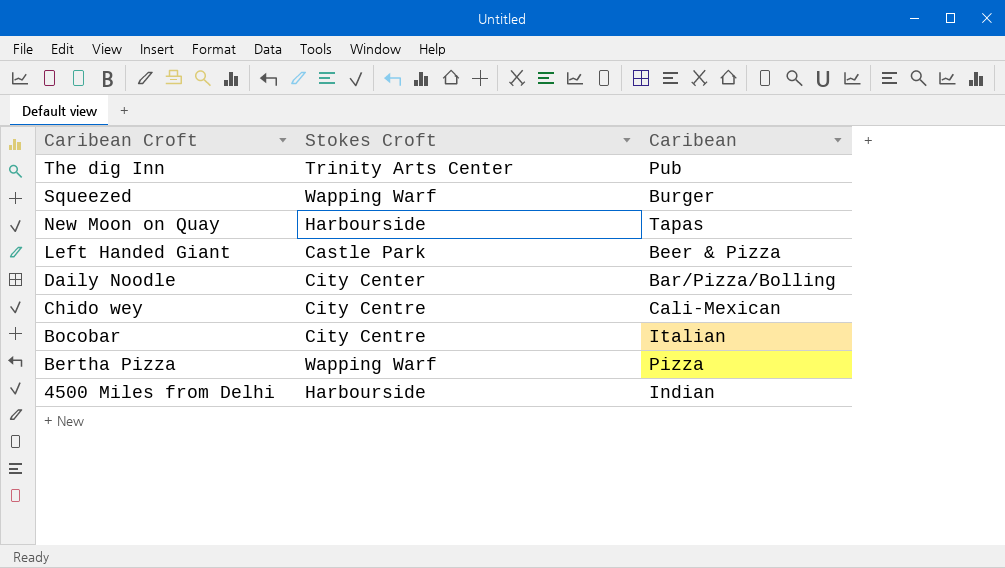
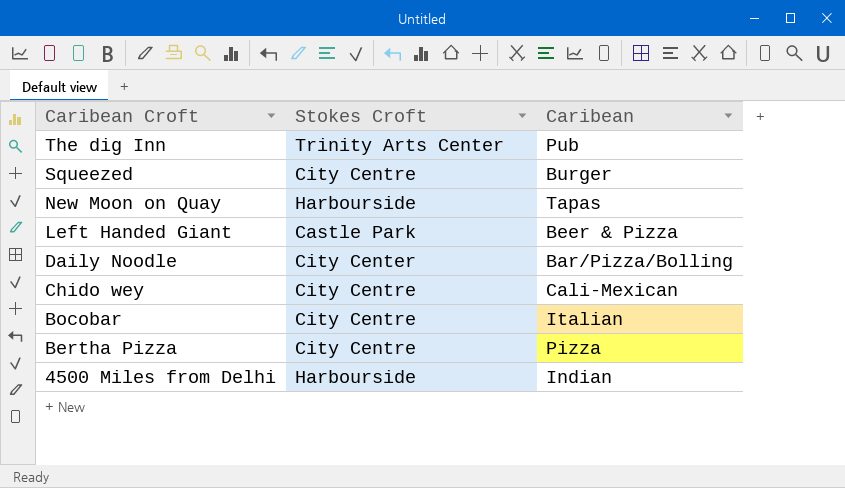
Squeezed | Stokes Croft: Wapping Warf -> City Centre
Bertha Pizza | Stokes Croft: Wapping Warf -> City Centre

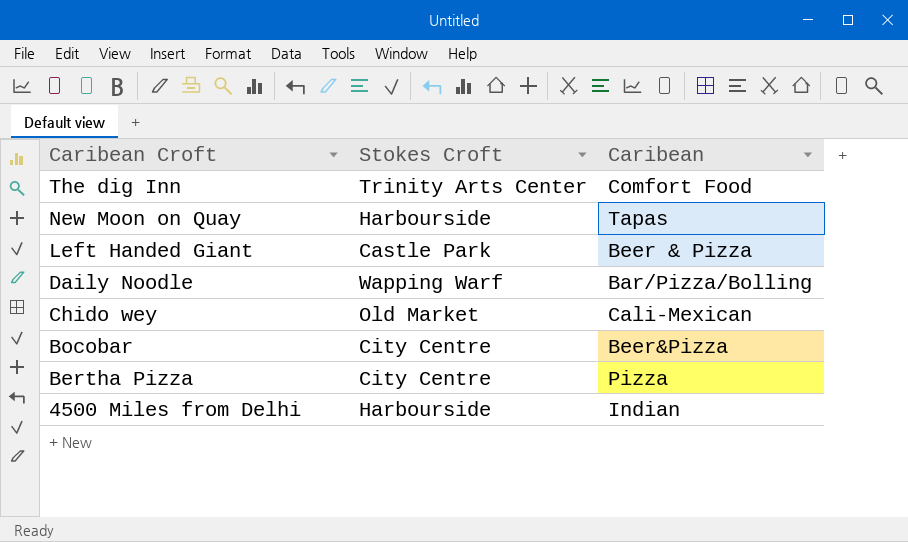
row Squeezed: City Centre | Burger -> none
The dig Inn | Caribean: Pub -> Comfort Food
Daily Noodle | Stokes Croft: City Center -> Wapping Warf
Chido wey | Stokes Croft: City Centre -> Old Market
Bocobar | Caribean: Italian -> Beer&Pizza

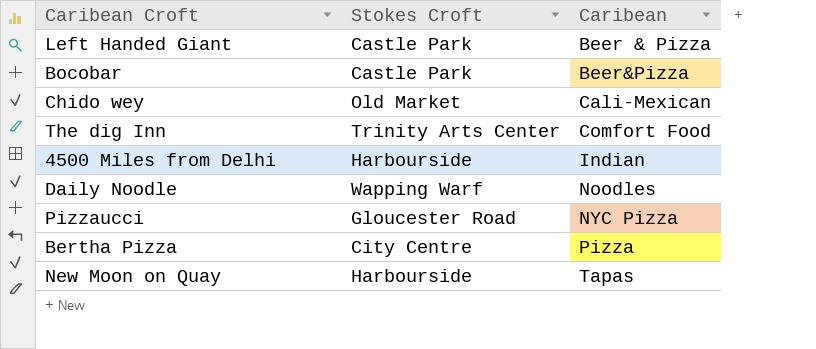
row order: Caribean Croft descending -> Caribean ascending
Bocobar | Stokes Croft: City Centre -> Castle Park
Daily Noodle | Caribean: Bar/Pizza/Bolling -> Noodles
row Pizzaucci: none -> Gloucester Road | NYC Pizza

